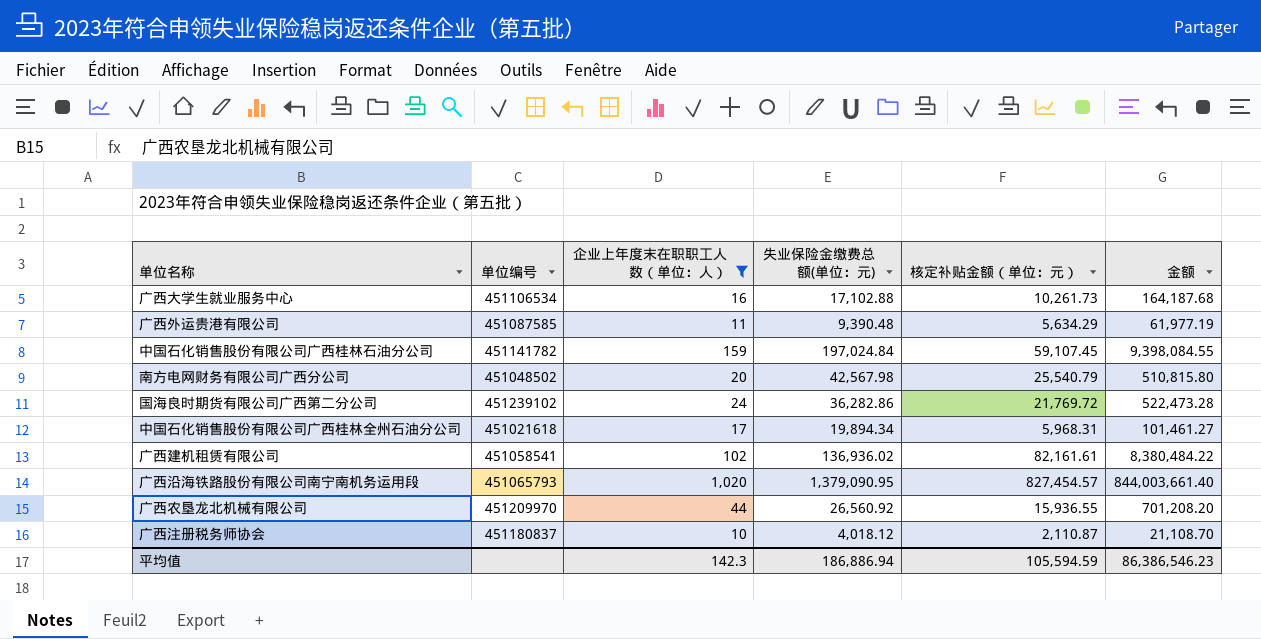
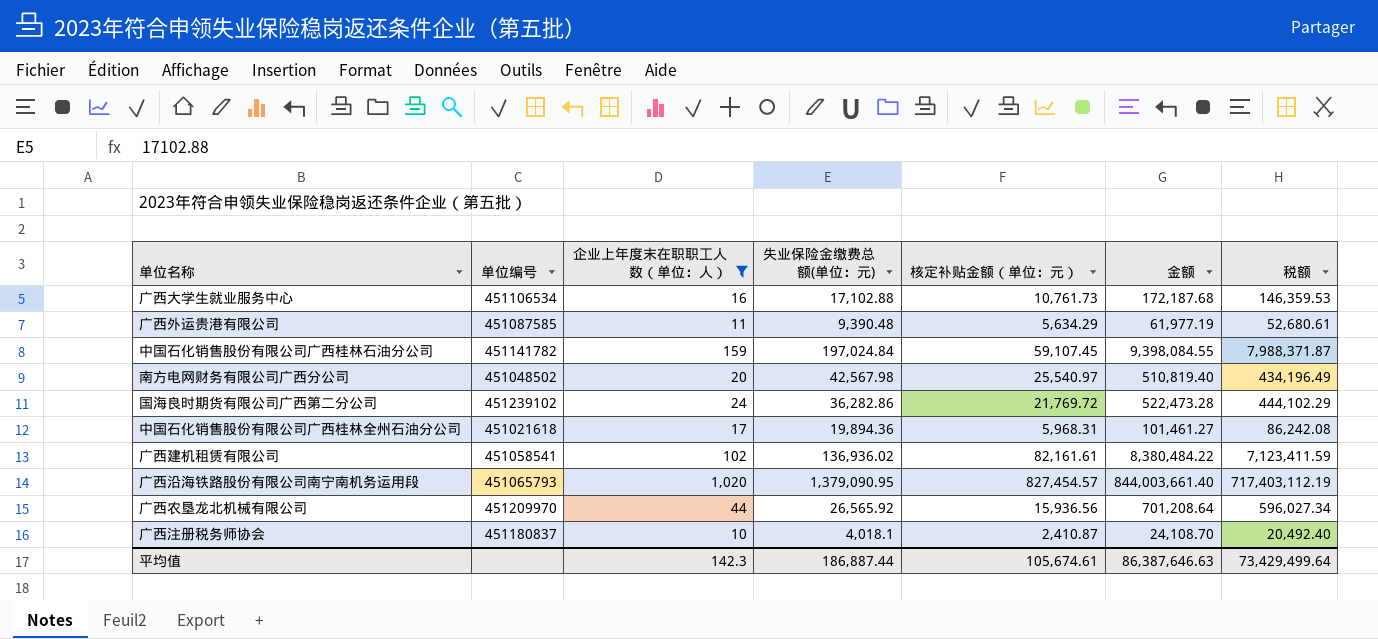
column 税额 | formula: none -> [金额] * 0.85
广西大学生就业服务中心 | 核定补贴金额（单位：元）: 10,261.73 -> 10,761.73
广西大学生就业服务中心 | 金额: 164,187.68 -> 172,187.68
南方电网财务有限公司广西分公司 | 核定补贴金额（单位：元）: 25,540.79 -> 25,540.97
南方电网财务有限公司广西分公司 | 金额: 510,815.80 -> 510,819.40
中国石化销售股份有限公司广西桂林全州石油分公司 | 失业保险金缴费总额(单位：元): 19,894.34 -> 19,894.36
广西农垦龙北机械有限公司 | 失业保险金缴费总额(单位：元): 26,560.92 -> 26,565.92
广西农垦龙北机械有限公司 | 核定补贴金额（单位：元）: 15,936.55 -> 15,936.56
广西农垦龙北机械有限公司 | 金额: 701,208.20 -> 701,208.64
广西注册税务师协会 | 失业保险金缴费总额(单位：元): 4,018.12 -> 4,018.1
广西注册税务师协会 | 核定补贴金额（单位：元）: 2,110.87 -> 2,410.87
广西注册税务师协会 | 金额: 21,108.70 -> 24,108.70
平均值 | 失业保险金缴费总额(单位：元): 186,886.94 -> 186,887.44
平均值 | 核定补贴金额（单位：元）: 105,594.59 -> 105,674.61
平均值 | 金额: 86,386,546.23 -> 86,387,646.63

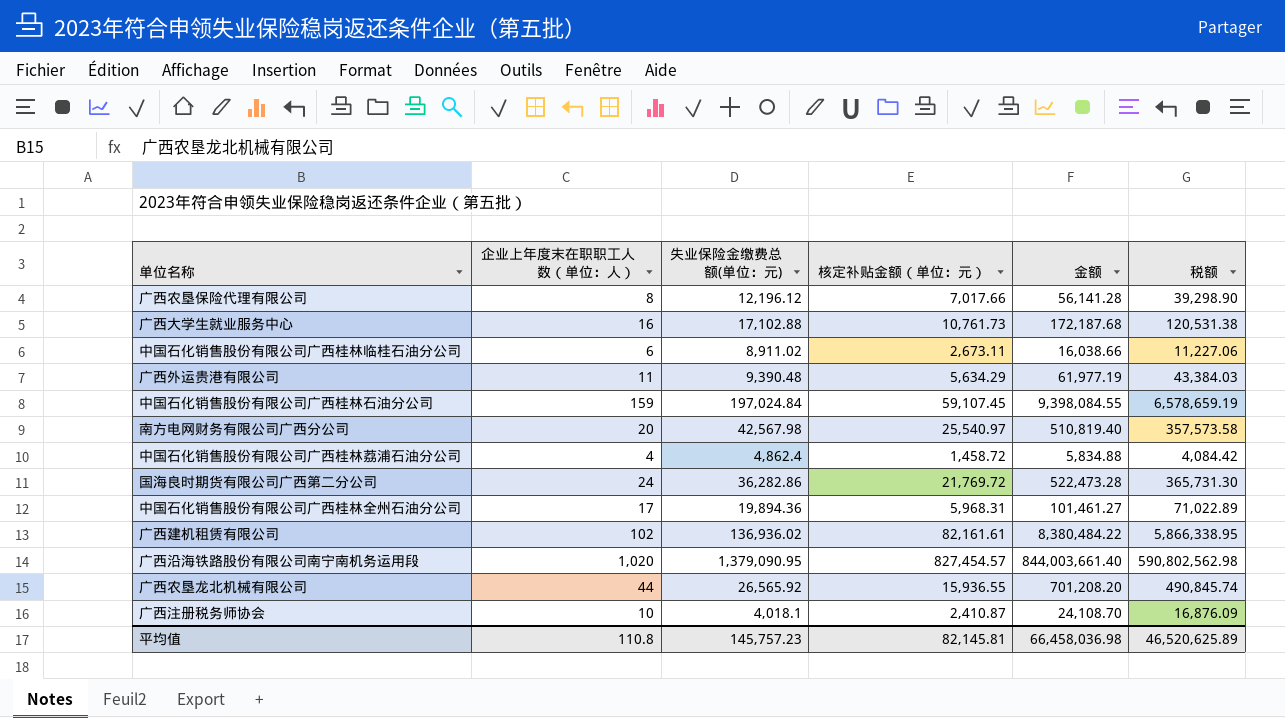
filter: 企业上年度末在职职工人数（单位：人） >= 10 -> none
column 单位编号 | position: 2 -> none
column 税额 | formula: [金额] * 0.85 -> [金额] * 0.7
广西农垦龙北机械有限公司 | 核定补贴金额（单位：元）: 15,936.56 -> 15,936.55
广西农垦龙北机械有限公司 | 金额: 701,208.64 -> 701,208.20
平均值 | 企业上年度末在职职工人数（单位：人）: 142.3 -> 110.8
平均值 | 失业保险金缴费总额(单位：元): 186,887.44 -> 145,757.23
平均值 | 核定补贴金额（单位：元）: 105,674.61 -> 82,145.81
平均值 | 金额: 86,387,646.63 -> 66,458,036.98
平均值 | 税额: 73,429,499.64 -> 46,520,625.89

